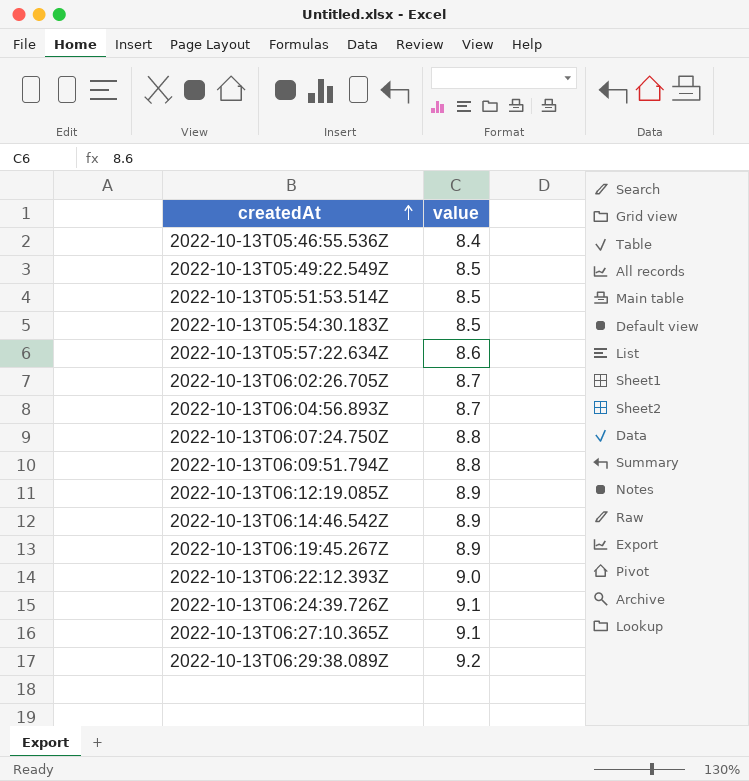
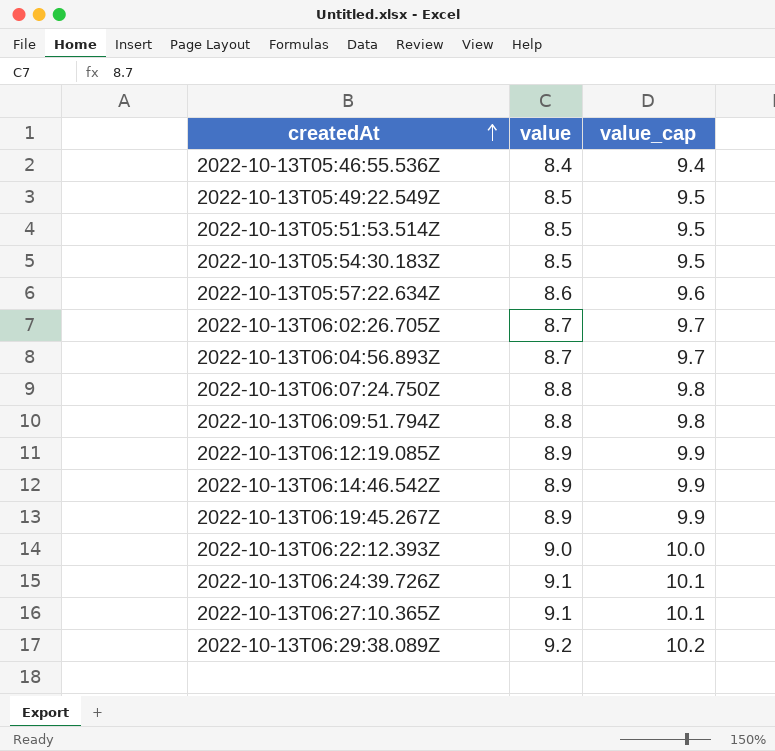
column value_cap | formula: none -> [value] + 1

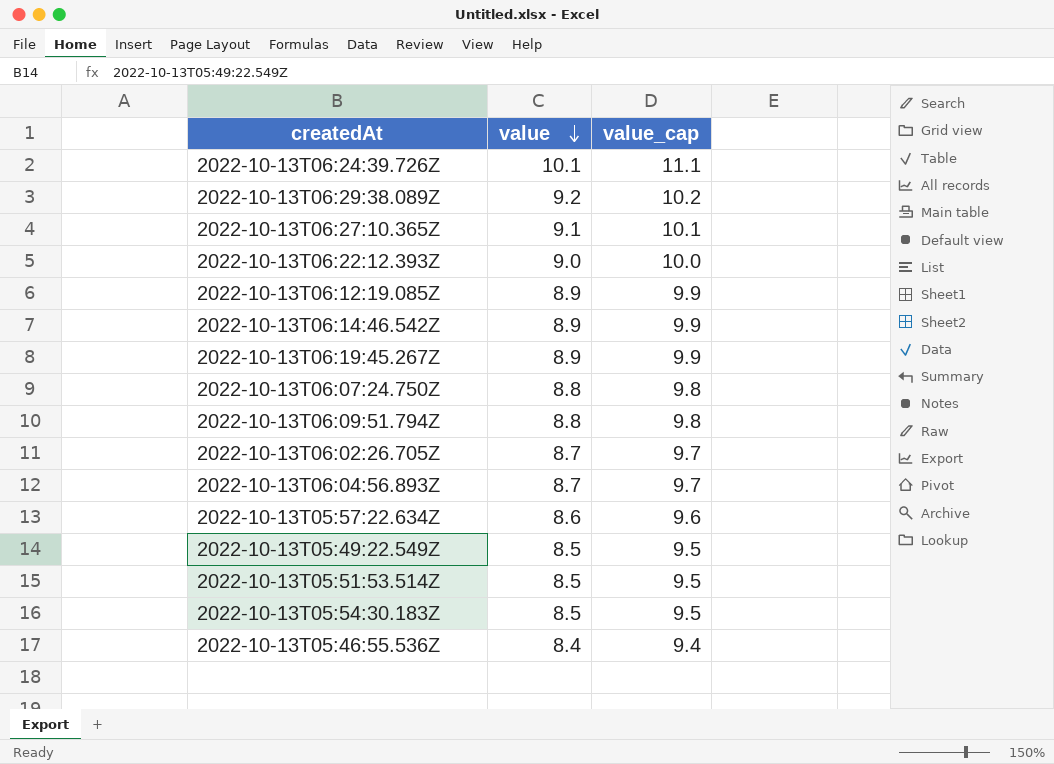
row order: createdAt ascending -> value descending
2022-10-13T06:24:39.726Z | value: 9.1 -> 10.1
2022-10-13T06:24:39.726Z | value_cap: 10.1 -> 11.1

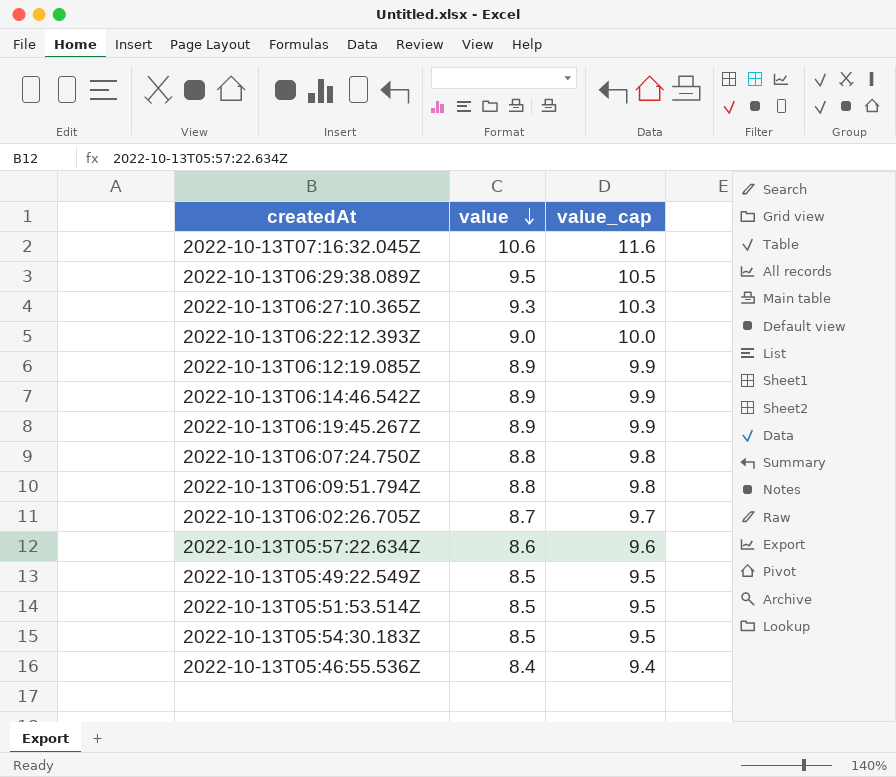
row 2022-10-13T06:24:39.726Z: 10.1 | 11.1 -> none
row 2022-10-13T06:04:56.893Z: 8.7 | 9.7 -> none
row 2022-10-13T07:16:32.045Z: none -> 10.6 | 11.6
2022-10-13T06:29:38.089Z | value: 9.2 -> 9.5
2022-10-13T06:29:38.089Z | value_cap: 10.2 -> 10.5
2022-10-13T06:27:10.365Z | value: 9.1 -> 9.3
2022-10-13T06:27:10.365Z | value_cap: 10.1 -> 10.3

